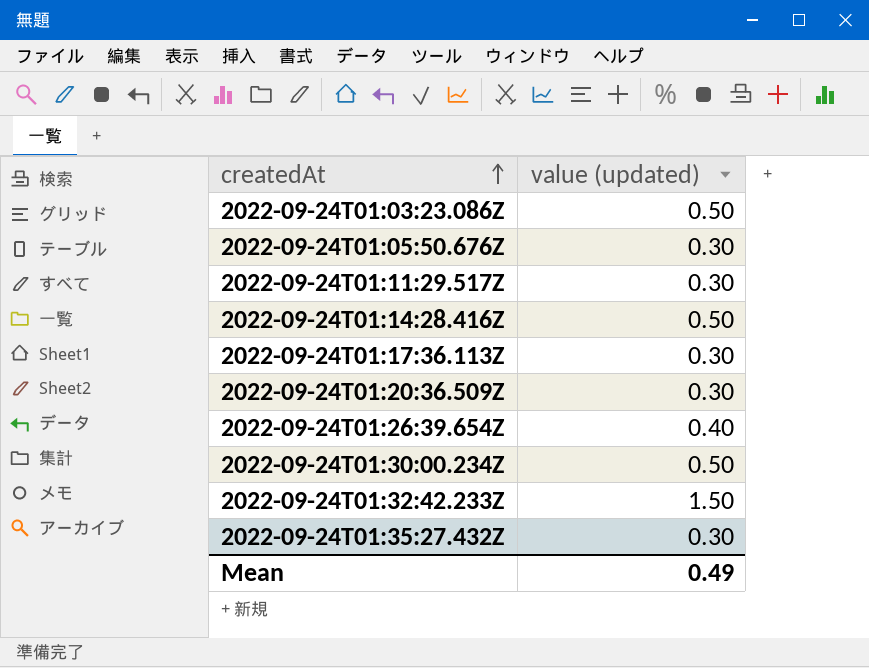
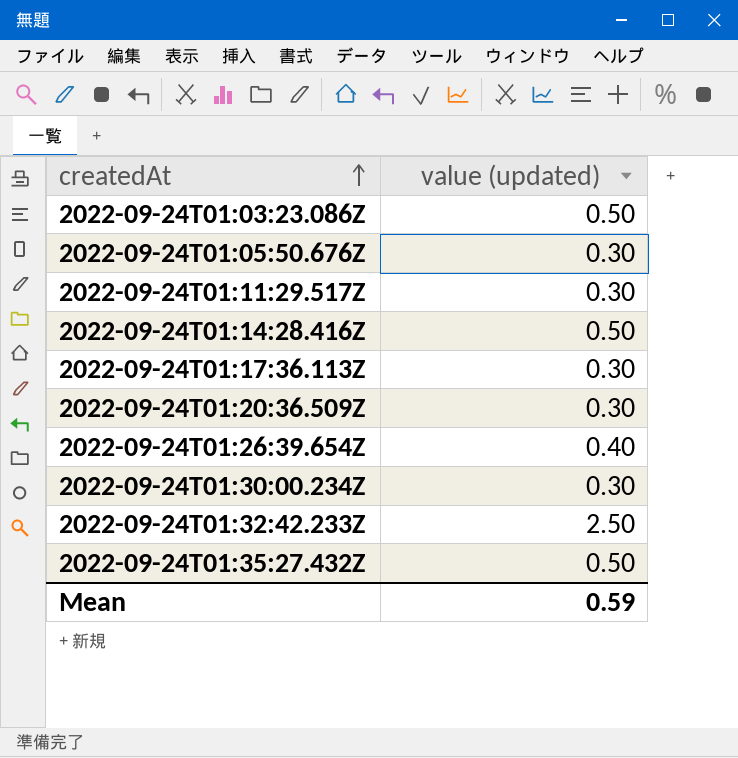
2022-09-24T01:30:00.234Z | value (updated): 0.50 -> 0.30
2022-09-24T01:32:42.233Z | value (updated): 1.50 -> 2.50
2022-09-24T01:35:27.432Z | value (updated): 0.30 -> 0.50
Mean | value (updated): 0.49 -> 0.59

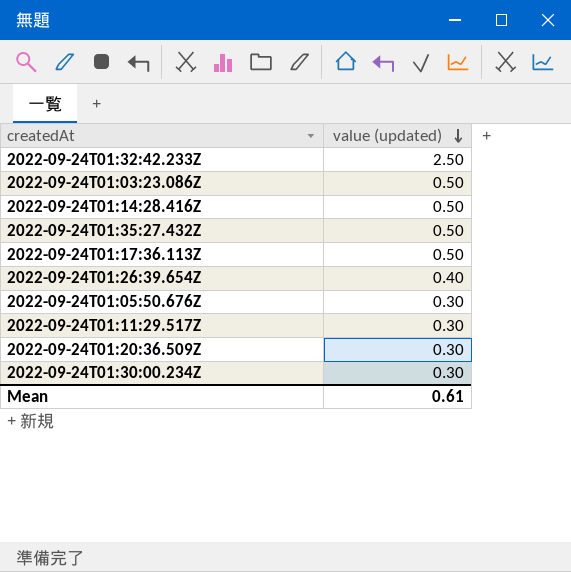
row order: createdAt ascending -> value (updated) descending
2022-09-24T01:17:36.113Z | value (updated): 0.30 -> 0.50
Mean | value (updated): 0.59 -> 0.61

